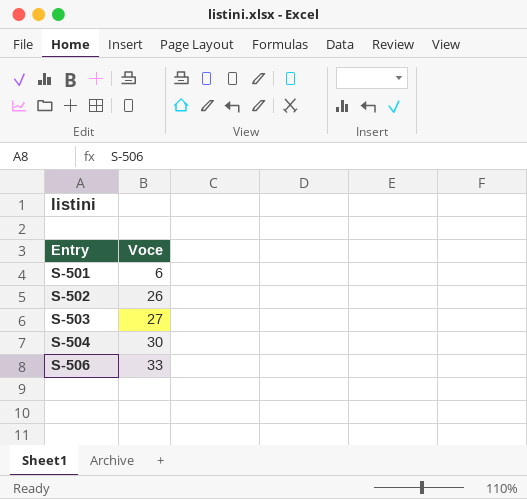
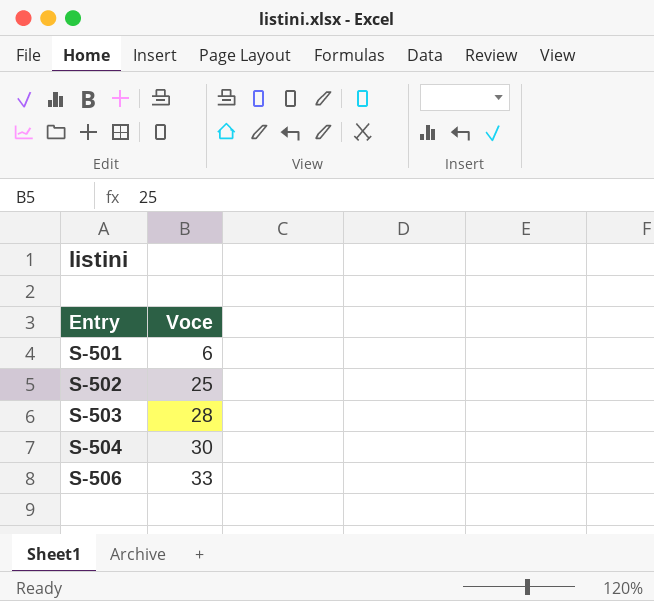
S-502 | Voce: 26 -> 25
S-503 | Voce: 27 -> 28

